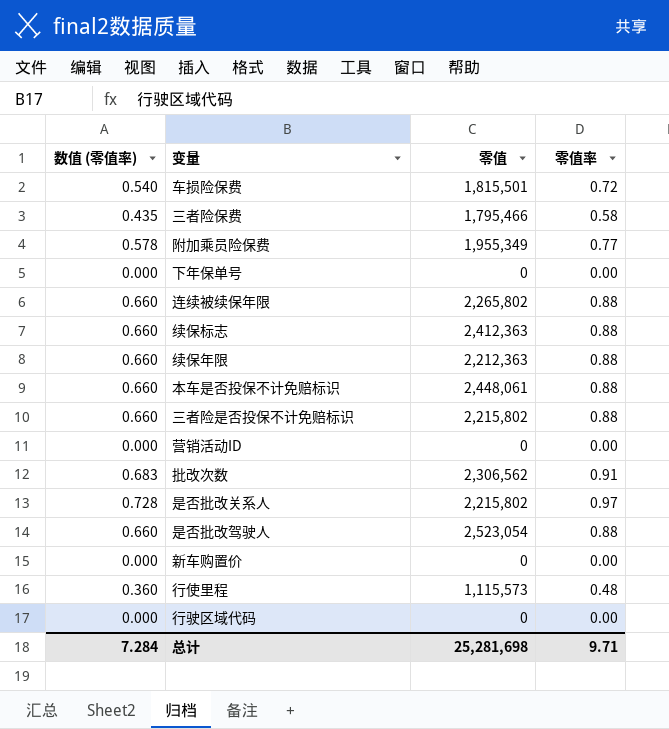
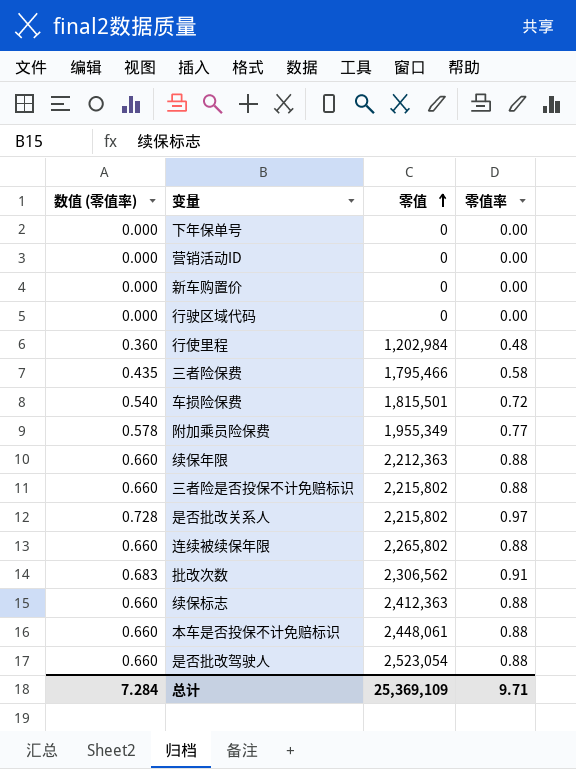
row order: none -> 零值 ascending
行使里程 | 零值: 1,115,573 -> 1,202,984
总计 | 零值: 25,281,698 -> 25,369,109

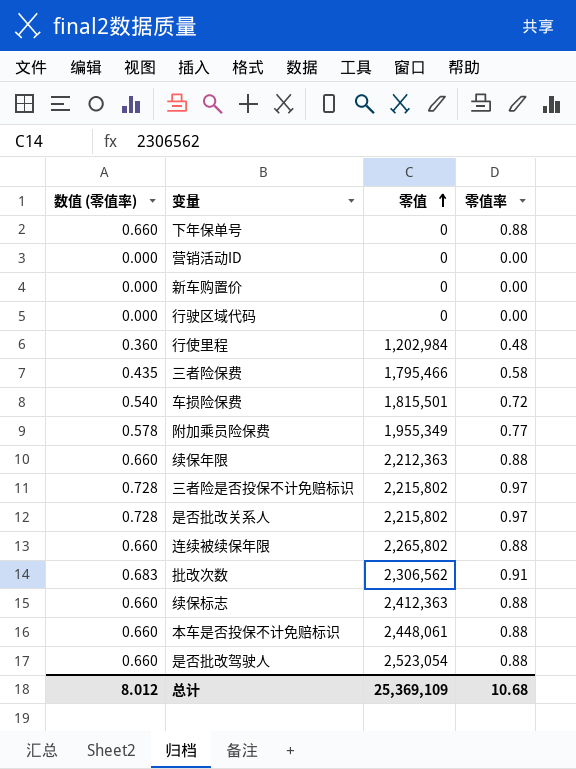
下年保单号 | 数值 (零值率): 0.000 -> 0.660
下年保单号 | 零值率: 0.00 -> 0.88
三者险是否投保不计免赔标识 | 数值 (零值率): 0.660 -> 0.728
三者险是否投保不计免赔标识 | 零值率: 0.88 -> 0.97
总计 | 数值 (零值率): 7.284 -> 8.012
总计 | 零值率: 9.71 -> 10.68

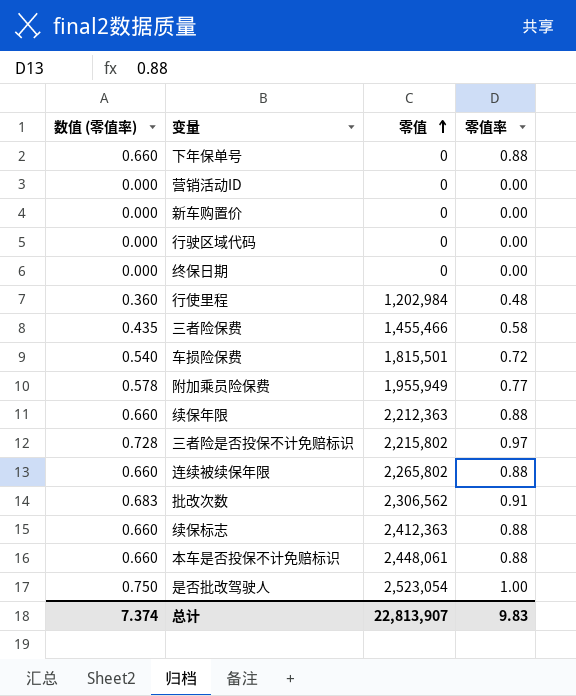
row 是否批改关系人: 0.728 | 2,215,802 | 0.97 -> none
row 终保日期: none -> 0.000 | 0 | 0.00
三者险保费 | 零值: 1,795,466 -> 1,455,466
附加乘员险保费 | 零值: 1,955,349 -> 1,955,949
是否批改驾驶人 | 数值 (零值率): 0.660 -> 0.750
是否批改驾驶人 | 零值率: 0.88 -> 1.00
总计 | 数值 (零值率): 8.012 -> 7.374
总计 | 零值: 25,369,109 -> 22,813,907
总计 | 零值率: 10.68 -> 9.83

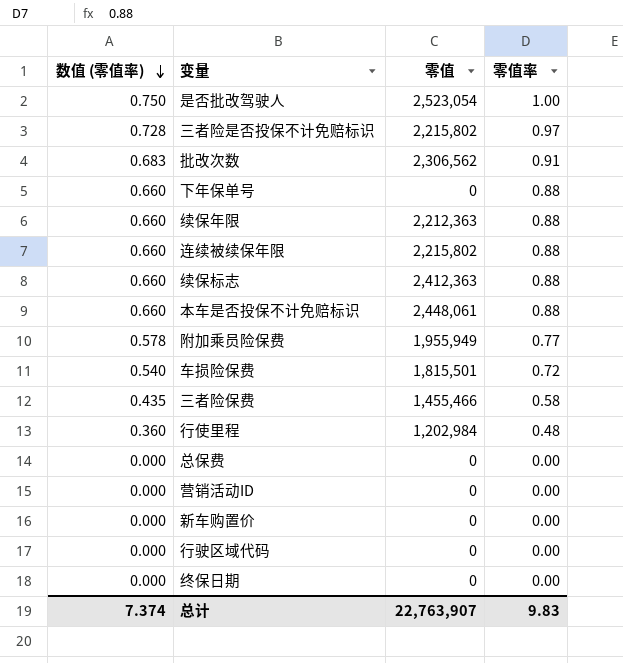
row order: 零值 ascending -> 数值 (零值率) descending
连续被续保年限 | 零值: 2,265,802 -> 2,215,802
row 总保费: none -> 0.000 | 0 | 0.00
总计 | 零值: 22,813,907 -> 22,763,907

